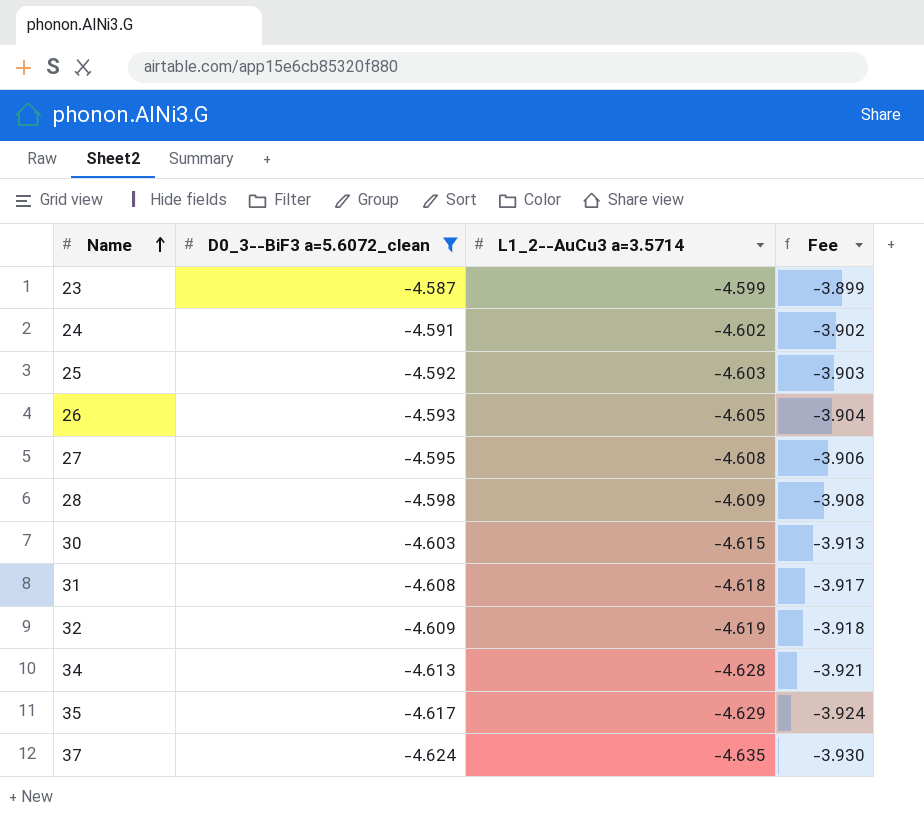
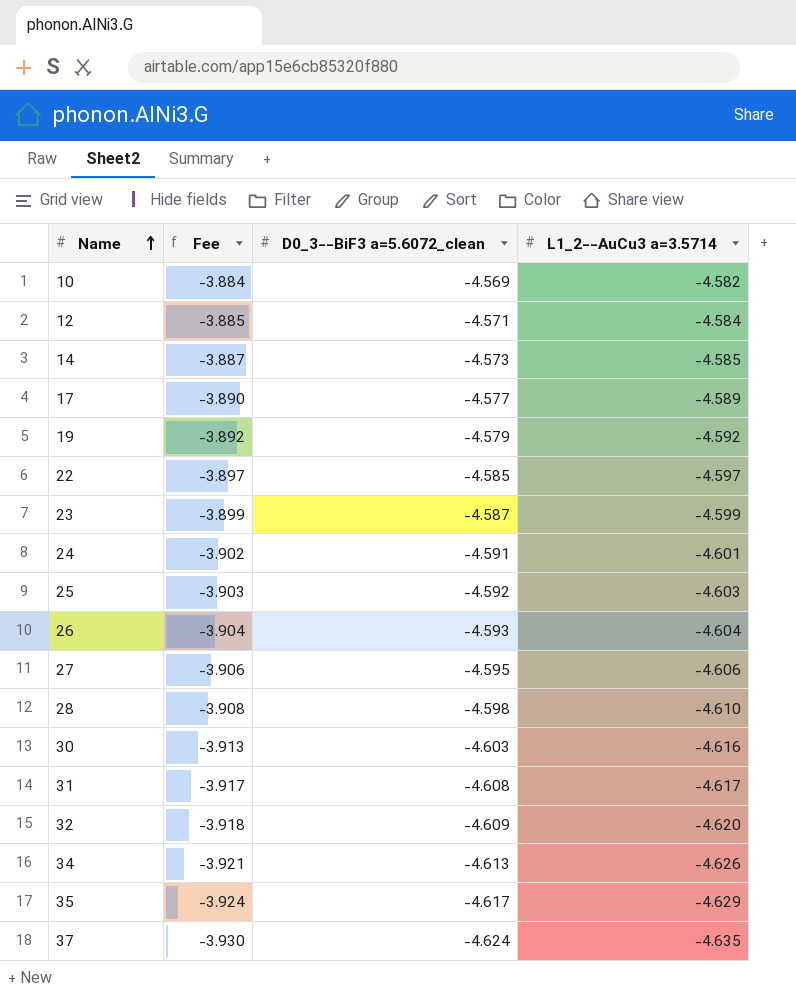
filter: D0_3--BiF3 a=5.6072_clean <= -4.587 -> none
column Fee | position: 4 -> 2
24 | L1_2--AuCu3 a=3.5714: -4.602 -> -4.601
26 | L1_2--AuCu3 a=3.5714: -4.605 -> -4.604
27 | L1_2--AuCu3 a=3.5714: -4.608 -> -4.606
28 | L1_2--AuCu3 a=3.5714: -4.609 -> -4.610
30 | L1_2--AuCu3 a=3.5714: -4.615 -> -4.616
31 | L1_2--AuCu3 a=3.5714: -4.618 -> -4.617
32 | L1_2--AuCu3 a=3.5714: -4.619 -> -4.620
34 | L1_2--AuCu3 a=3.5714: -4.628 -> -4.626

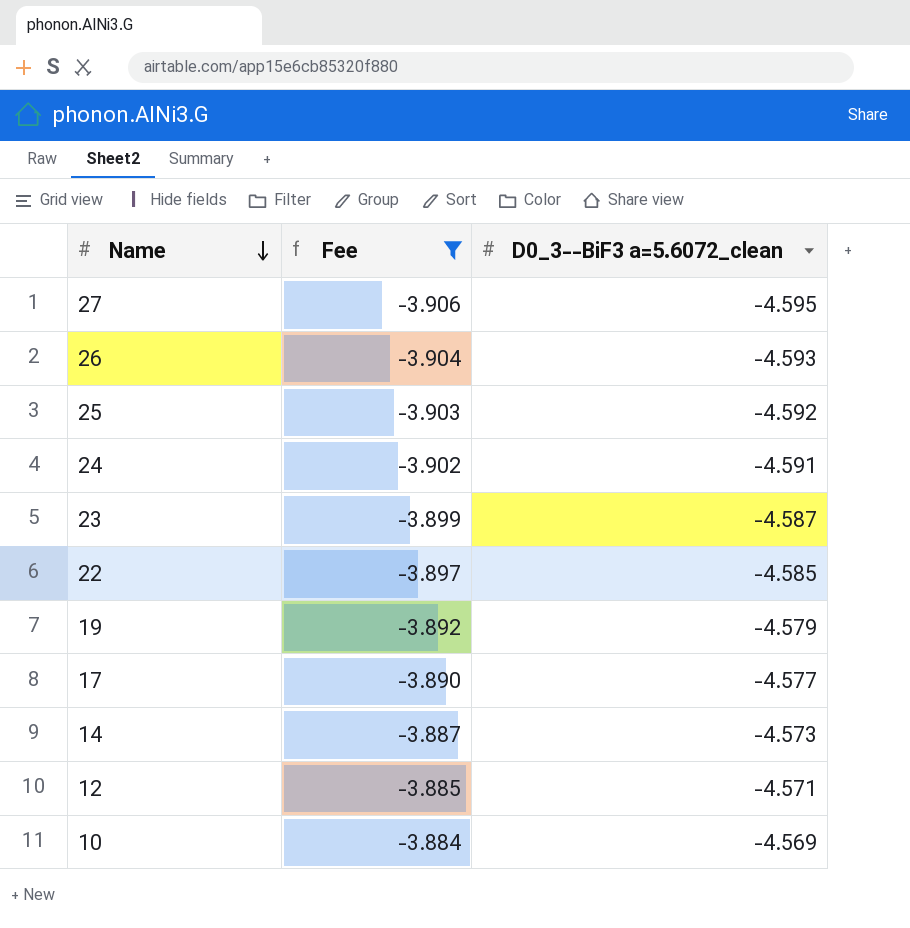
filter: none -> Fee >= -3.906
row order: Name ascending -> Name descending
column L1_2--AuCu3 a=3.5714 | position: 4 -> none

